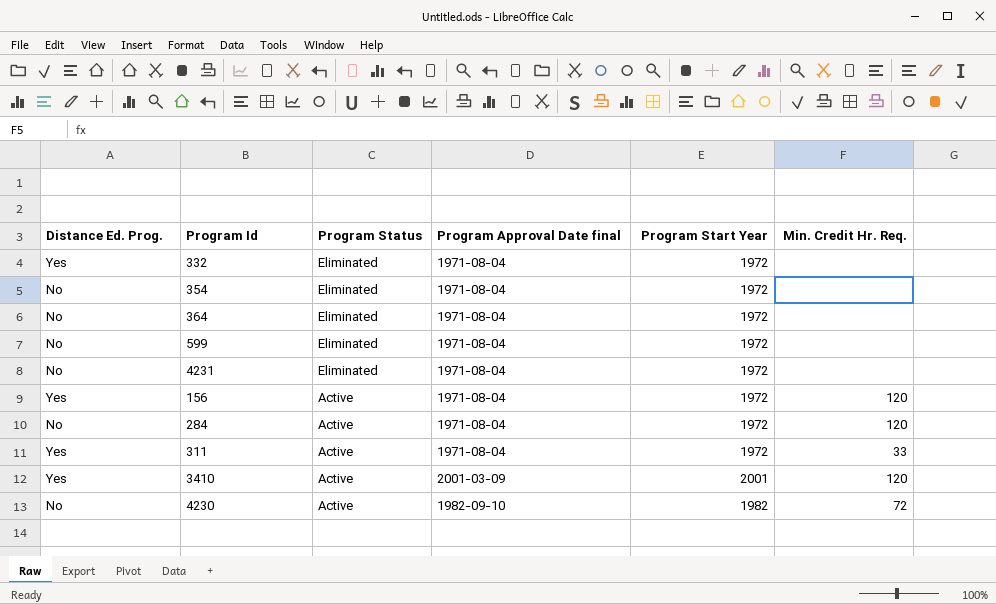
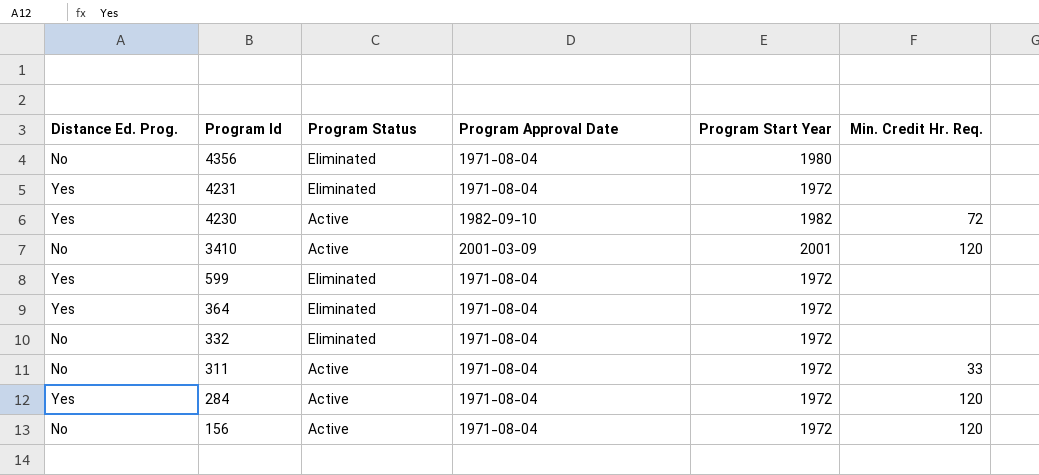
row order: Program Status descending -> Program Id descending
column name: Program Approval Date final -> Program Approval Date
row 354: No | Eliminated | 1971-08-04 | 1972 | none -> none
row 4356: none -> No | Eliminated | 1971-08-04 | 1980 | none
4231 | Distance Ed. Prog.: No -> Yes
4230 | Distance Ed. Prog.: No -> Yes
3410 | Distance Ed. Prog.: Yes -> No
599 | Distance Ed. Prog.: No -> Yes
364 | Distance Ed. Prog.: No -> Yes
332 | Distance Ed. Prog.: Yes -> No
311 | Distance Ed. Prog.: Yes -> No
284 | Distance Ed. Prog.: No -> Yes
156 | Distance Ed. Prog.: Yes -> No

